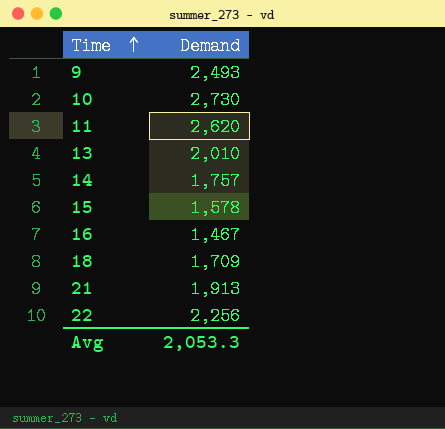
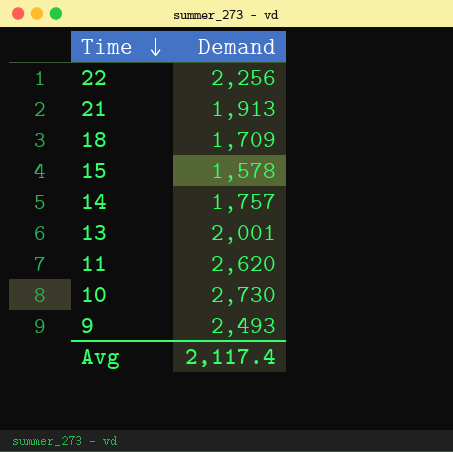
row order: Time ascending -> Time descending
row 16: 1,467 -> none
13 | Demand: 2,010 -> 2,001
Avg | Demand: 2,053.3 -> 2,117.4

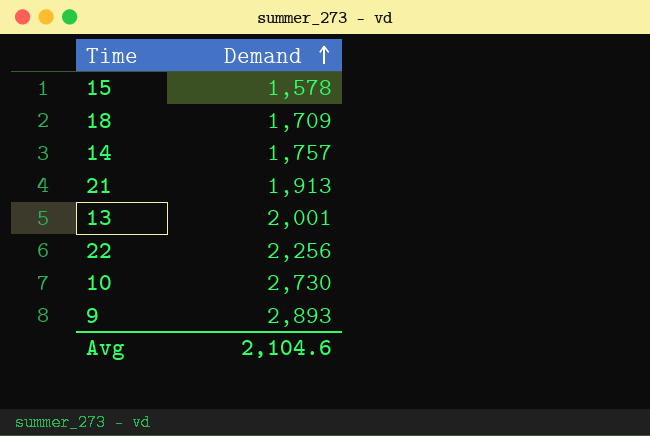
row order: Time descending -> Demand ascending
row 11: 2,620 -> none
9 | Demand: 2,493 -> 2,893
Avg | Demand: 2,117.4 -> 2,104.6

